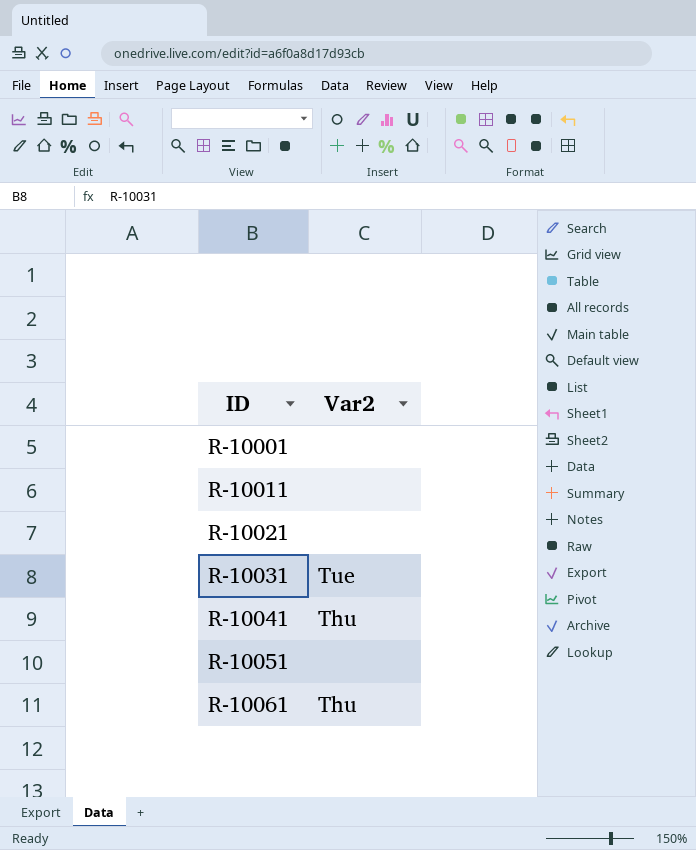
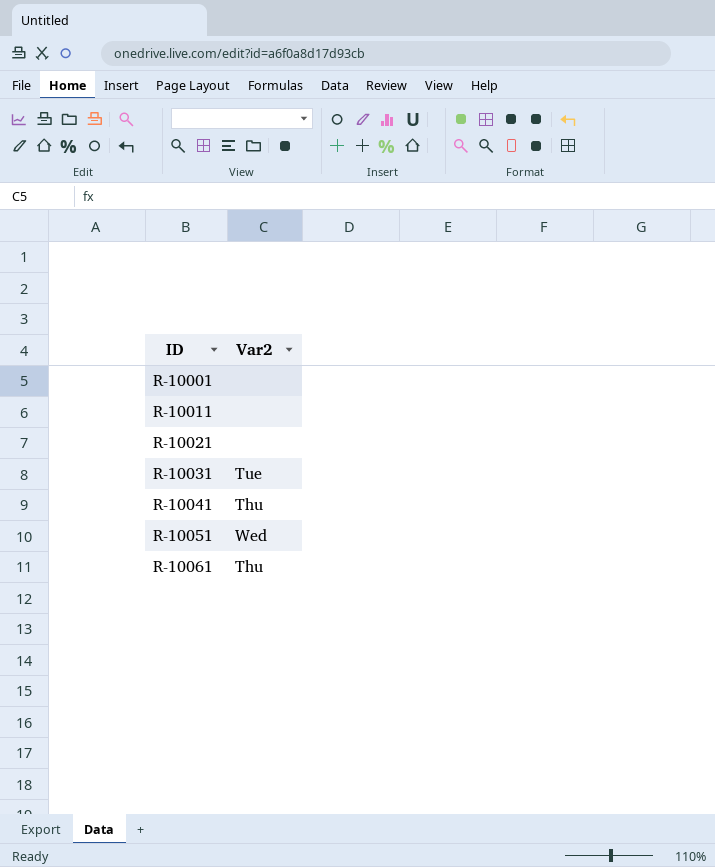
R-10051 | Var2: none -> Wed

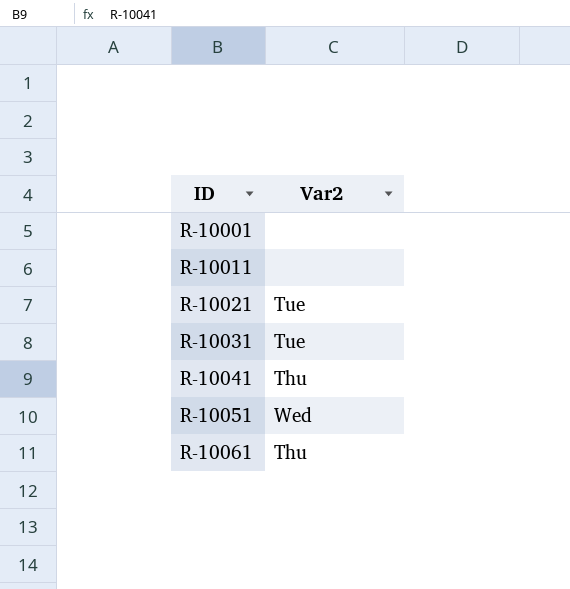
R-10021 | Var2: none -> Tue

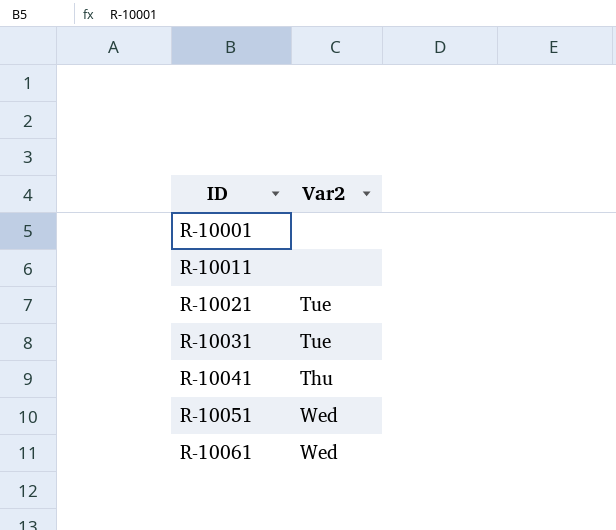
R-10061 | Var2: Thu -> Wed

